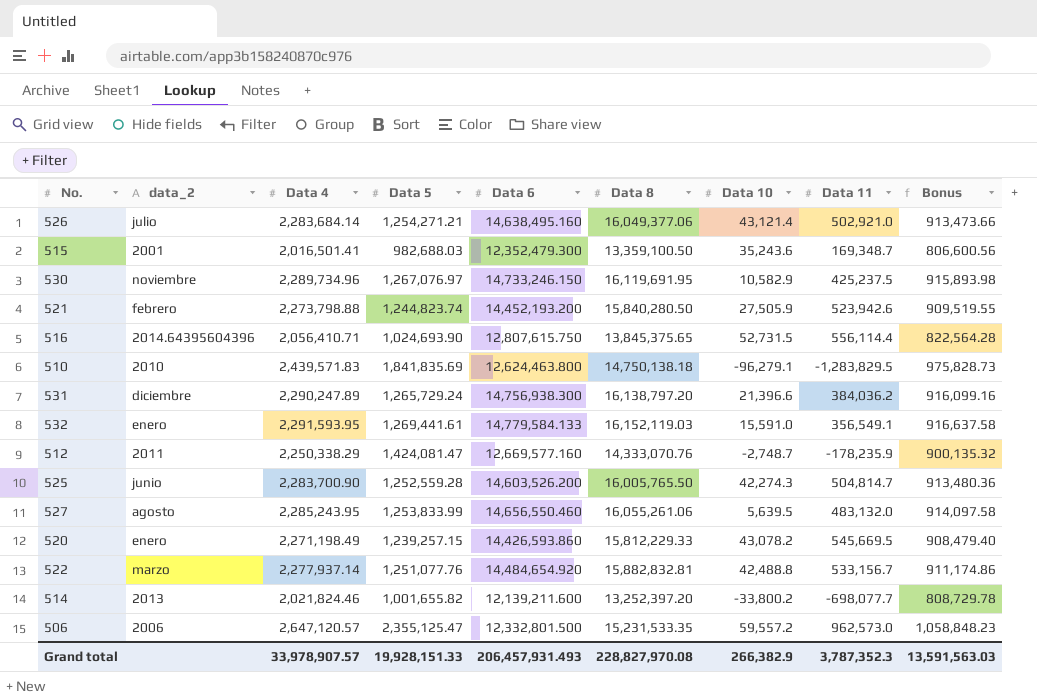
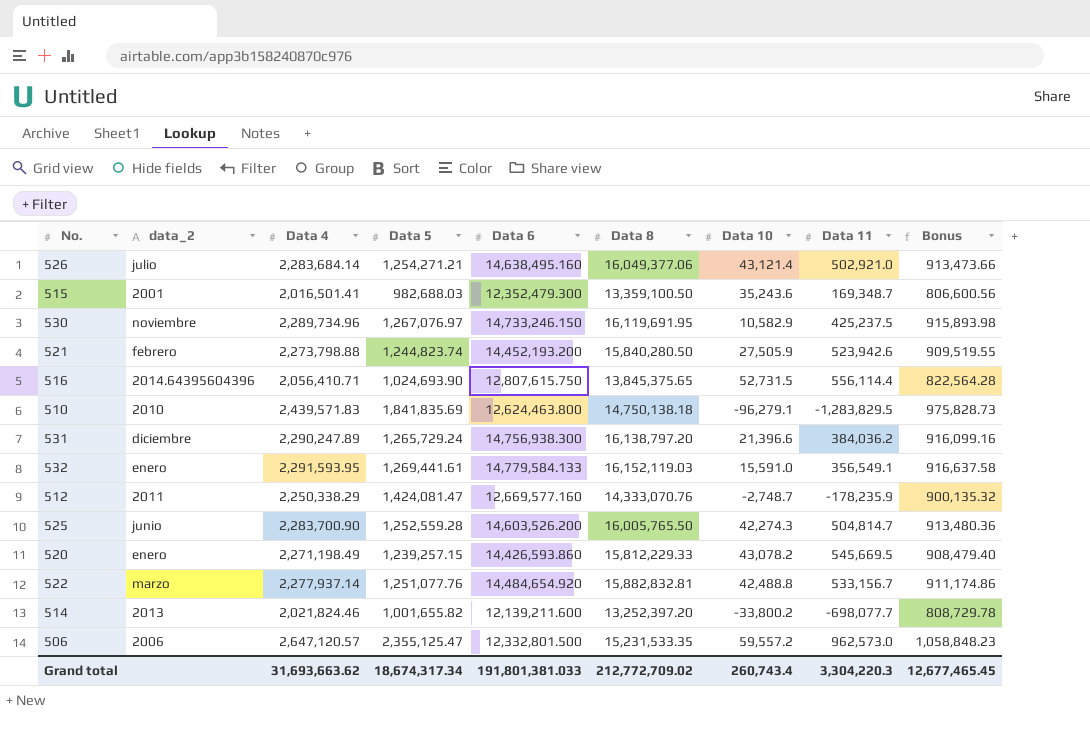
row 527: agosto | 2,285,243.95 | 1,253,833.99 | 14,656,550.460 | 16,055,261.06 | 5,639.5 | 483,132.0 | 914,097.58 -> none
Grand total | Data 4: 33,978,907.57 -> 31,693,663.62
Grand total | Data 5: 19,928,151.33 -> 18,674,317.34
Grand total | Data 6: 206,457,931.493 -> 191,801,381.033
Grand total | Data 8: 228,827,970.08 -> 212,772,709.02
Grand total | Data 10: 266,382.9 -> 260,743.4
Grand total | Data 11: 3,787,352.3 -> 3,304,220.3
Grand total | Bonus: 13,591,563.03 -> 12,677,465.45

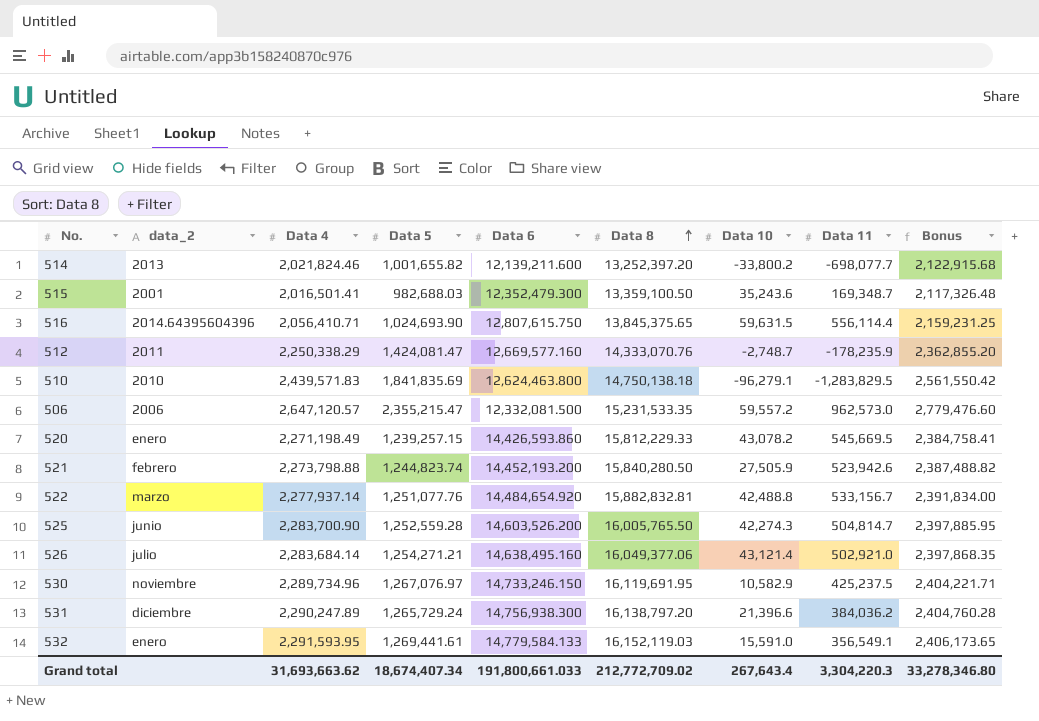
row order: none -> Data 8 ascending
column Bonus | formula: [Data 4] * 0.4 -> [Data 4] * 1.05
516 | Data 10: 52,731.5 -> 59,631.5
506 | Data 5: 2,355,125.47 -> 2,355,215.47
506 | Data 6: 12,332,801.500 -> 12,332,081.500
Grand total | Data 5: 18,674,317.34 -> 18,674,407.34
Grand total | Data 6: 191,801,381.033 -> 191,800,661.033
Grand total | Data 10: 260,743.4 -> 267,643.4
Grand total | Bonus: 12,677,465.45 -> 33,278,346.80

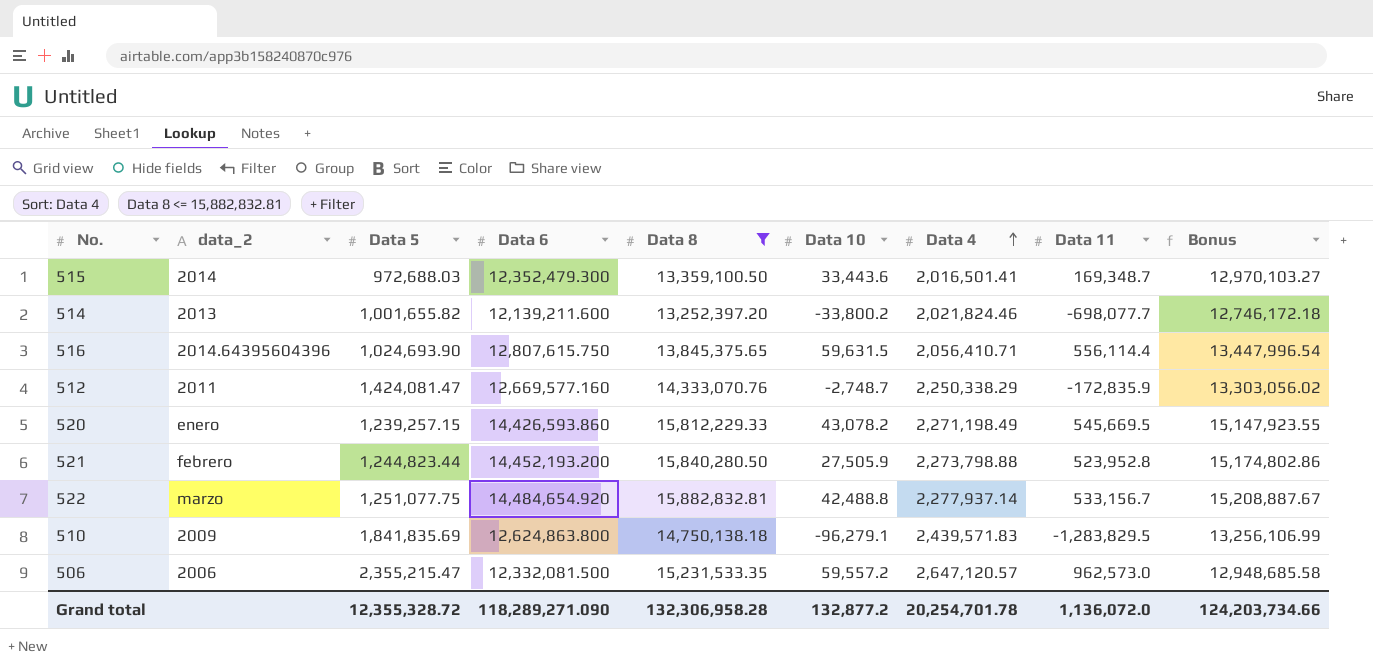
filter: none -> Data 8 <= 15,882,832.81
row order: Data 8 ascending -> Data 4 ascending
column Data 4 | position: 3 -> 7
column Bonus | formula: [Data 4] * 1.05 -> [Data 6] * 1.05
515 | data_2: 2001 -> 2014
515 | Data 5: 982,688.03 -> 972,688.03
515 | Data 10: 35,243.6 -> 33,443.6
512 | Data 11: -178,235.9 -> -172,835.9
521 | Data 5: 1,244,823.74 -> 1,244,823.44
521 | Data 11: 523,942.6 -> 523,952.8
522 | Data 5: 1,251,077.76 -> 1,251,077.75
510 | data_2: 2010 -> 2009
510 | Data 6: 12,624,463.800 -> 12,624,863.800
Grand total | Data 5: 18,674,407.34 -> 12,355,328.72
Grand total | Data 6: 191,800,661.033 -> 118,289,271.090
Grand total | Data 8: 212,772,709.02 -> 132,306,958.28
Grand total | Data 10: 267,643.4 -> 132,877.2
Grand total | Data 4: 31,693,663.62 -> 20,254,701.78
Grand total | Data 11: 3,304,220.3 -> 1,136,072.0
Grand total | Bonus: 33,278,346.80 -> 124,203,734.66

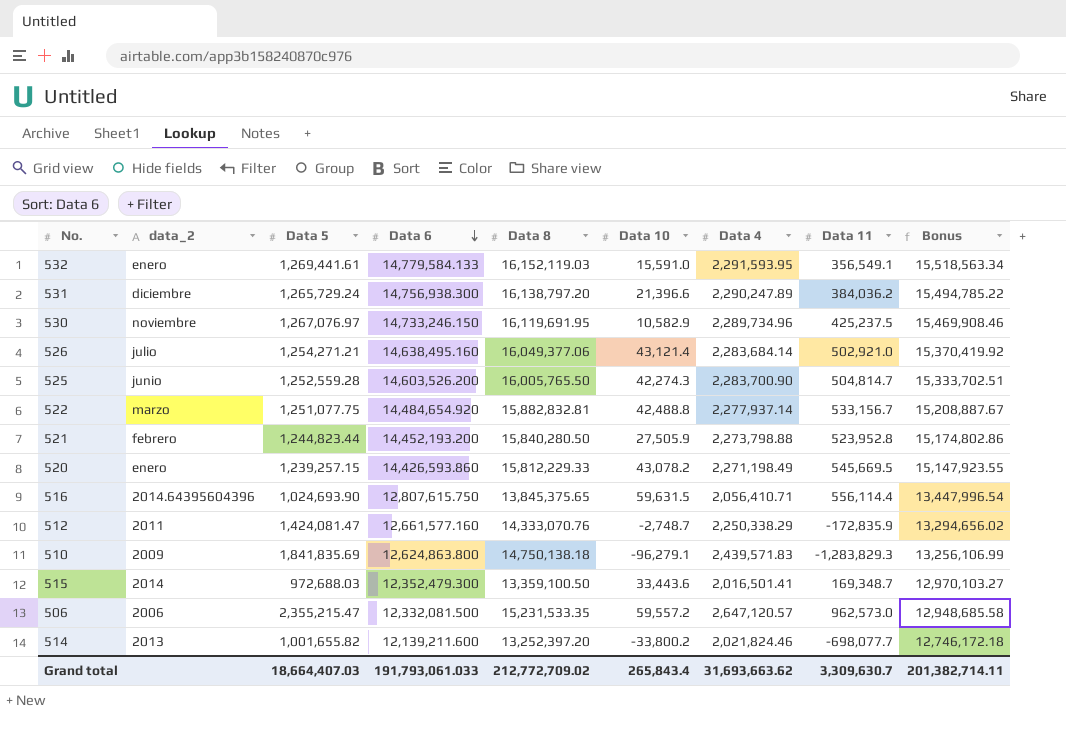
filter: Data 8 <= 15,882,832.81 -> none
row order: Data 4 ascending -> Data 6 descending
512 | Data 6: 12,669,577.160 -> 12,661,577.160
512 | Bonus: 13,303,056.02 -> 13,294,656.02
510 | Data 11: -1,283,829.5 -> -1,283,829.3
Grand total | Data 5: 12,355,328.72 -> 18,664,407.03
Grand total | Data 6: 118,289,271.090 -> 191,793,061.033
Grand total | Data 8: 132,306,958.28 -> 212,772,709.02
Grand total | Data 10: 132,877.2 -> 265,843.4
Grand total | Data 4: 20,254,701.78 -> 31,693,663.62
Grand total | Data 11: 1,136,072.0 -> 3,309,630.7
Grand total | Bonus: 124,203,734.66 -> 201,382,714.11

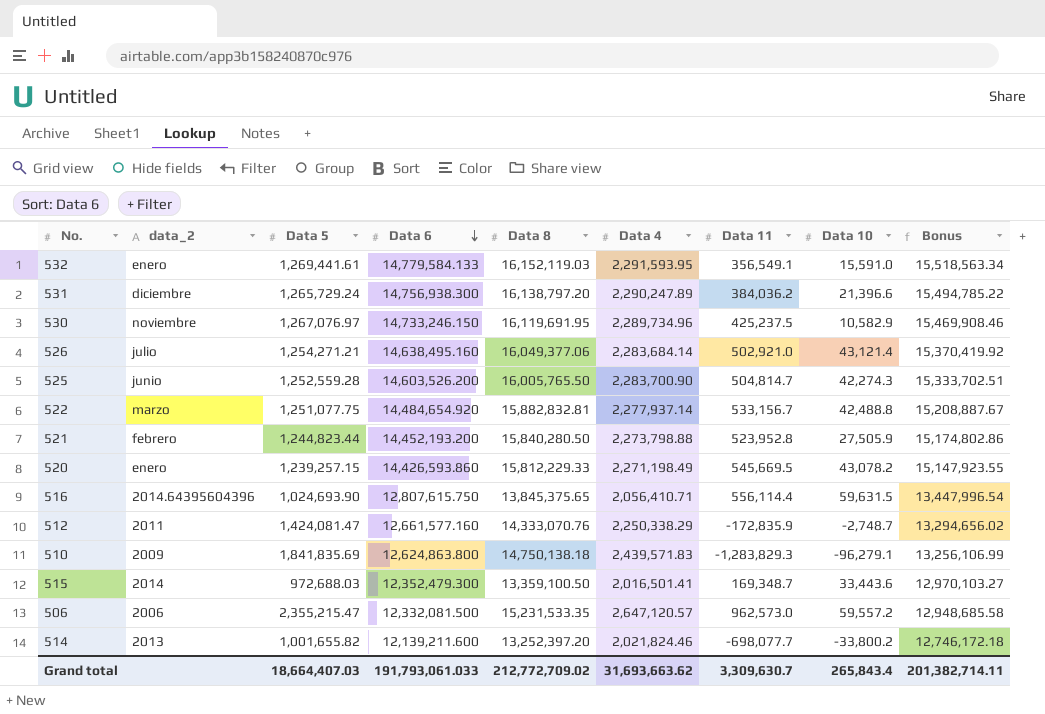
column Data 10 | position: 6 -> 8

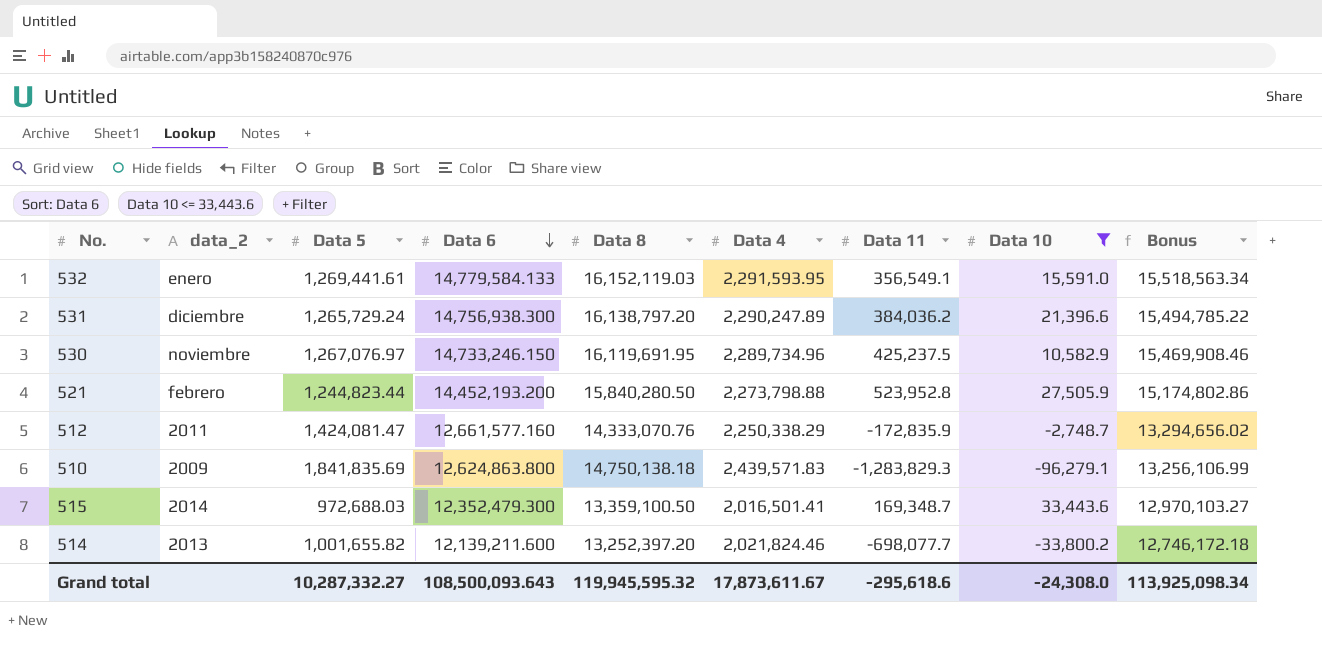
filter: none -> Data 10 <= 33,443.6
Grand total | Data 5: 18,664,407.03 -> 10,287,332.27
Grand total | Data 6: 191,793,061.033 -> 108,500,093.643
Grand total | Data 8: 212,772,709.02 -> 119,945,595.32
Grand total | Data 4: 31,693,663.62 -> 17,873,611.67
Grand total | Data 11: 3,309,630.7 -> -295,618.6
Grand total | Data 10: 265,843.4 -> -24,308.0
Grand total | Bonus: 201,382,714.11 -> 113,925,098.34

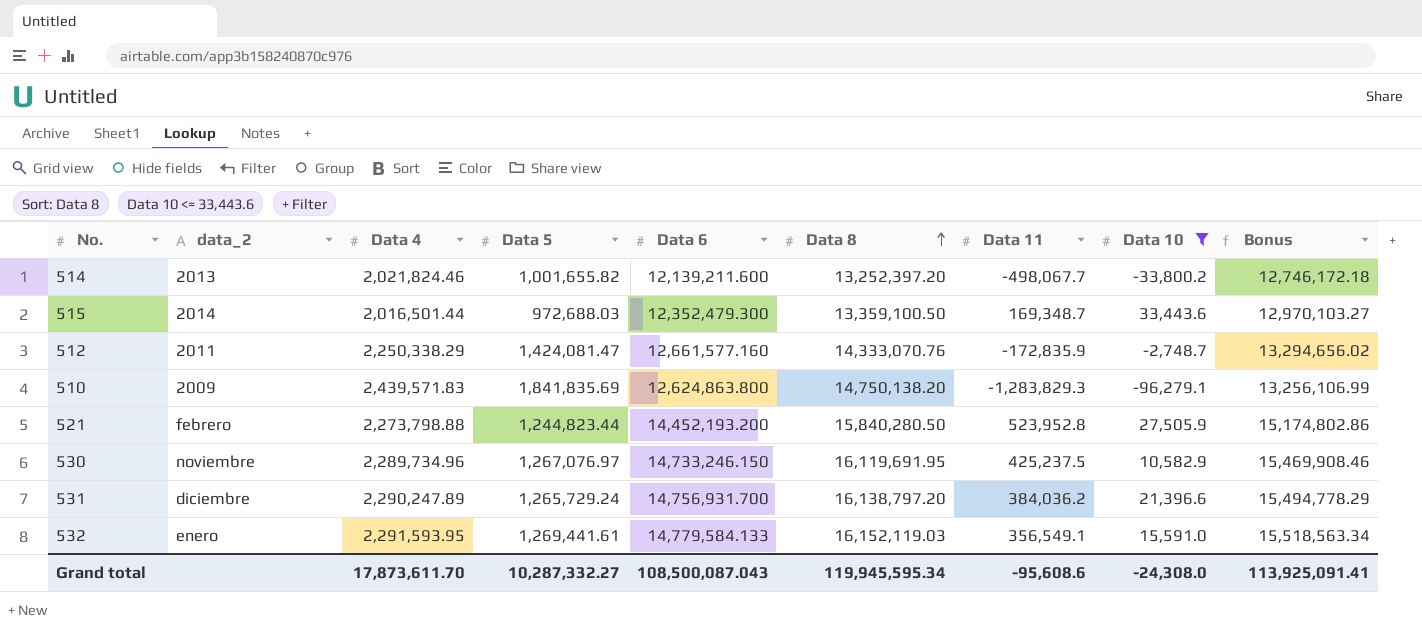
row order: Data 6 descending -> Data 8 ascending
column Data 4 | position: 6 -> 3
514 | Data 11: -698,077.7 -> -498,067.7
515 | Data 4: 2,016,501.41 -> 2,016,501.44
510 | Data 8: 14,750,138.18 -> 14,750,138.20
531 | Data 6: 14,756,938.300 -> 14,756,931.700
531 | Bonus: 15,494,785.22 -> 15,494,778.29
Grand total | Data 4: 17,873,611.67 -> 17,873,611.70
Grand total | Data 6: 108,500,093.643 -> 108,500,087.043
Grand total | Data 8: 119,945,595.32 -> 119,945,595.34
Grand total | Data 11: -295,618.6 -> -95,608.6
Grand total | Bonus: 113,925,098.34 -> 113,925,091.41

